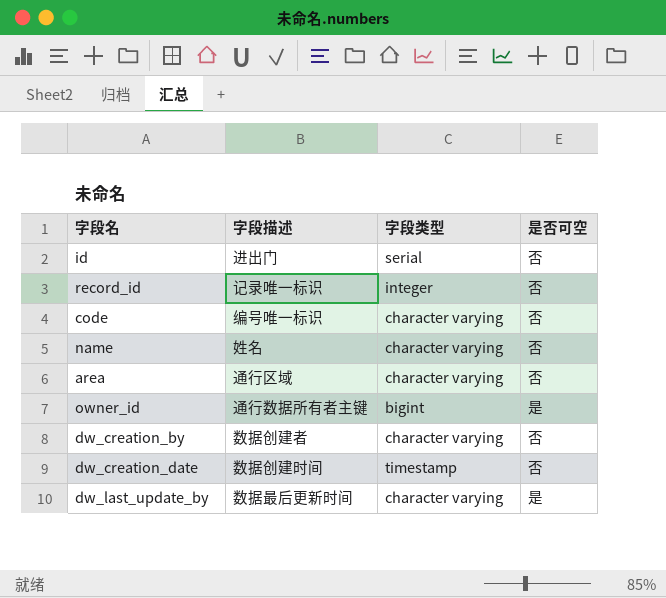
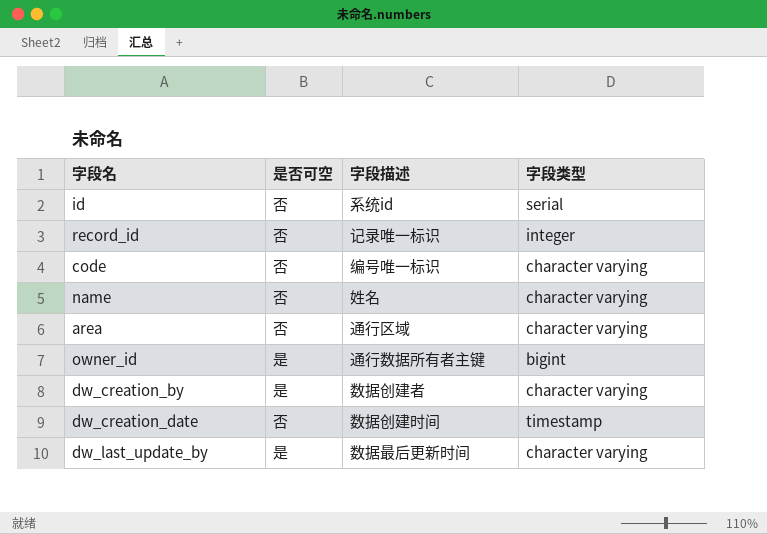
column 是否可空 | position: 4 -> 2
id | 字段描述: 进出门 -> 系统id
dw_creation_by | 是否可空: 否 -> 是

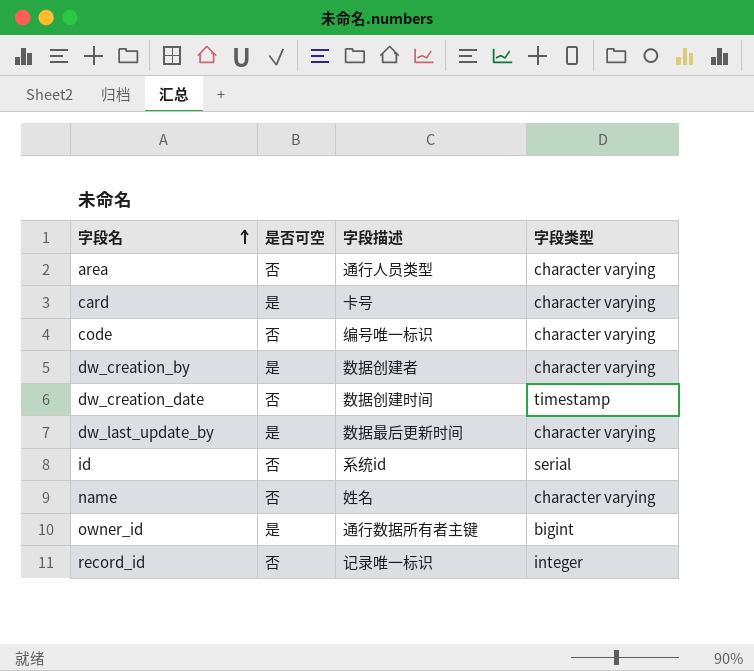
row order: none -> 字段名 ascending
area | 字段描述: 通行区域 -> 通行人员类型
row card: none -> 是 | 卡号 | character varying

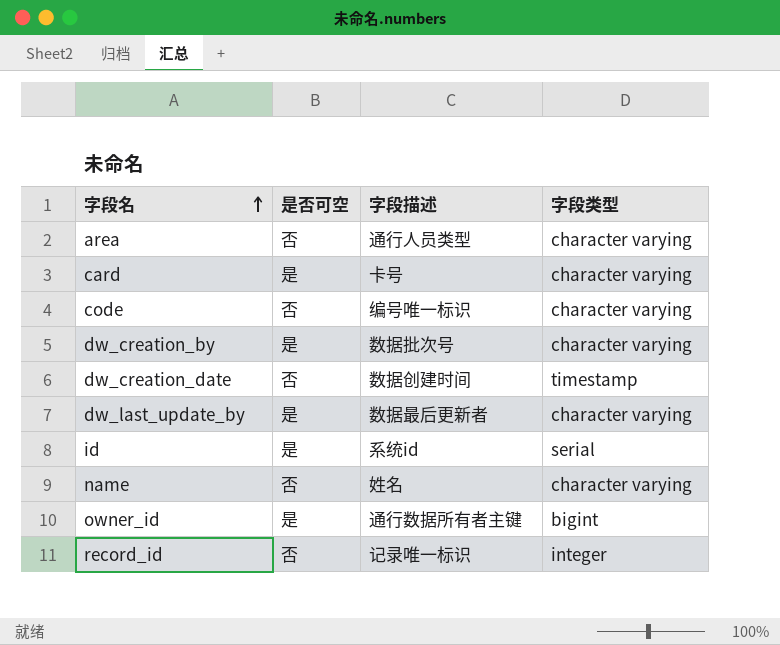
dw_creation_by | 字段描述: 数据创建者 -> 数据批次号
dw_last_update_by | 字段描述: 数据最后更新时间 -> 数据最后更新者
id | 是否可空: 否 -> 是

